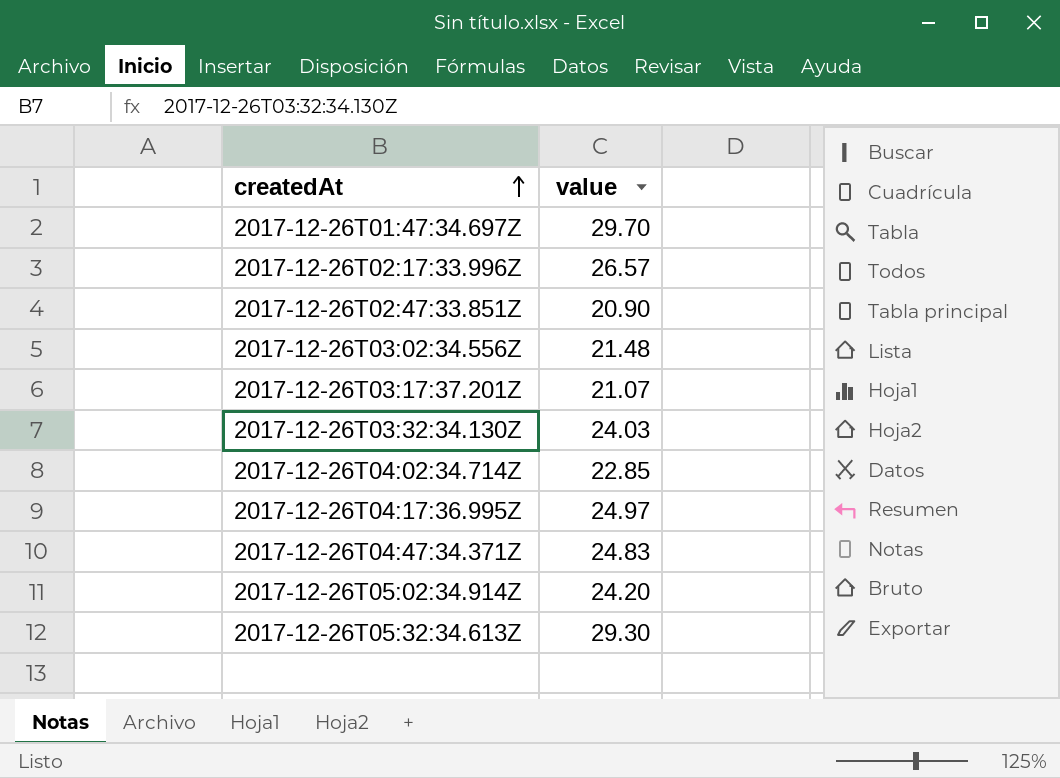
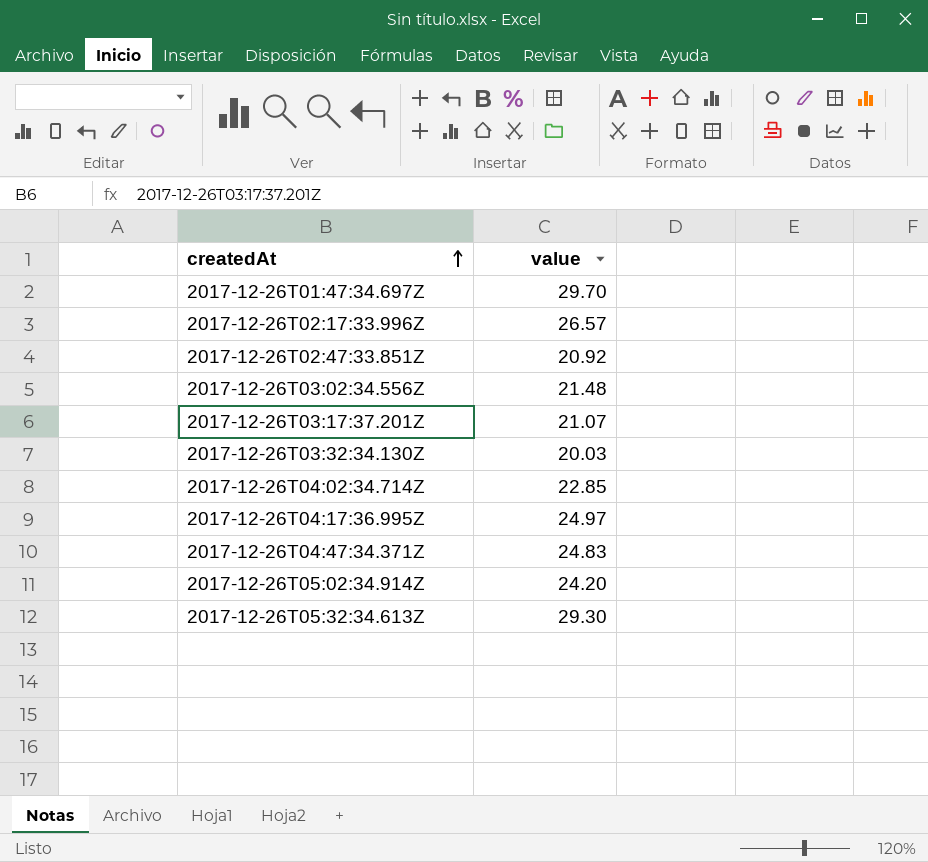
2017-12-26T02:47:33.851Z | value: 20.90 -> 20.92
2017-12-26T03:32:34.130Z | value: 24.03 -> 20.03

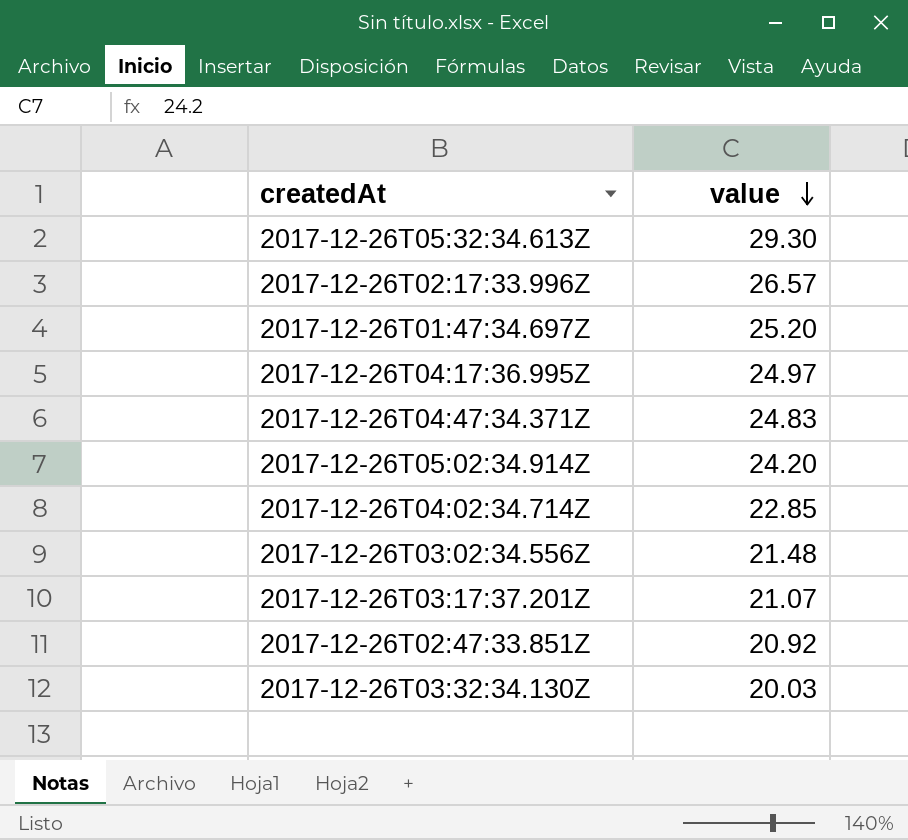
row order: createdAt ascending -> value descending
2017-12-26T01:47:34.697Z | value: 29.70 -> 25.20

